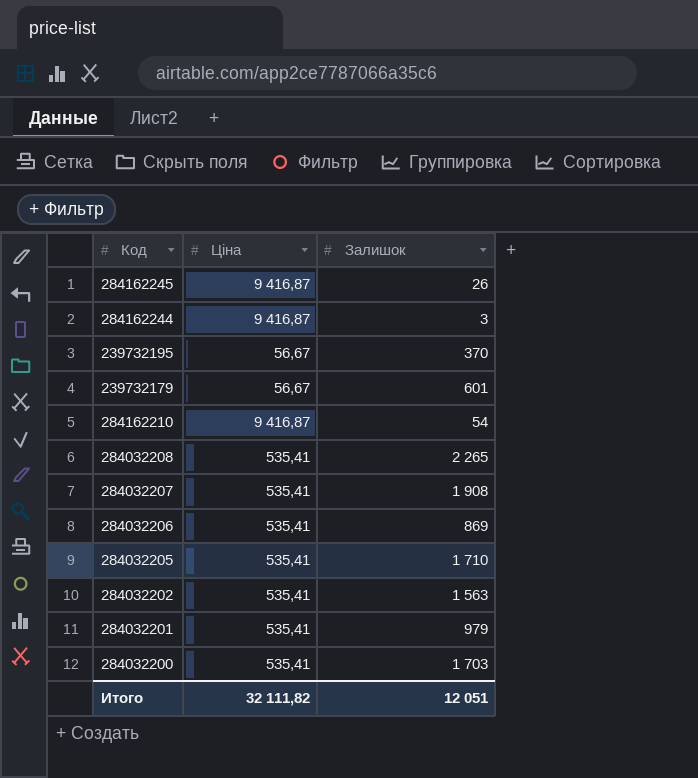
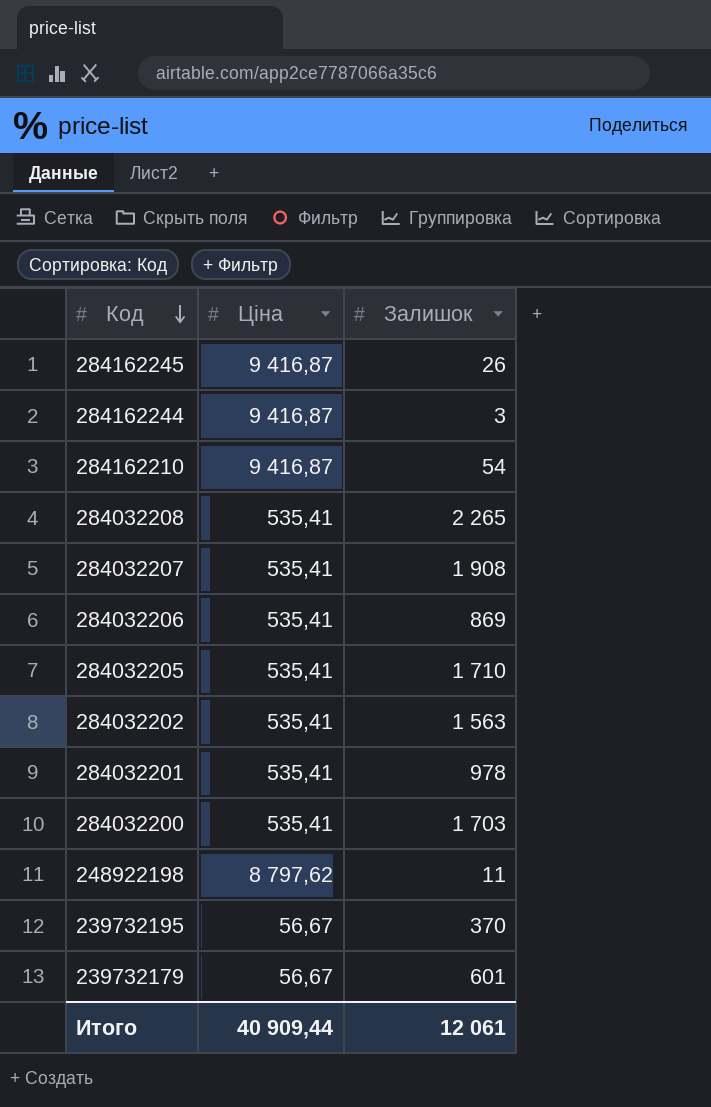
row order: none -> Код descending
284032201 | Залишок: 979 -> 978
row 248922198: none -> 8 797,62 | 11
Итого | Ціна: 32 111,82 -> 40 909,44
Итого | Залишок: 12 051 -> 12 061

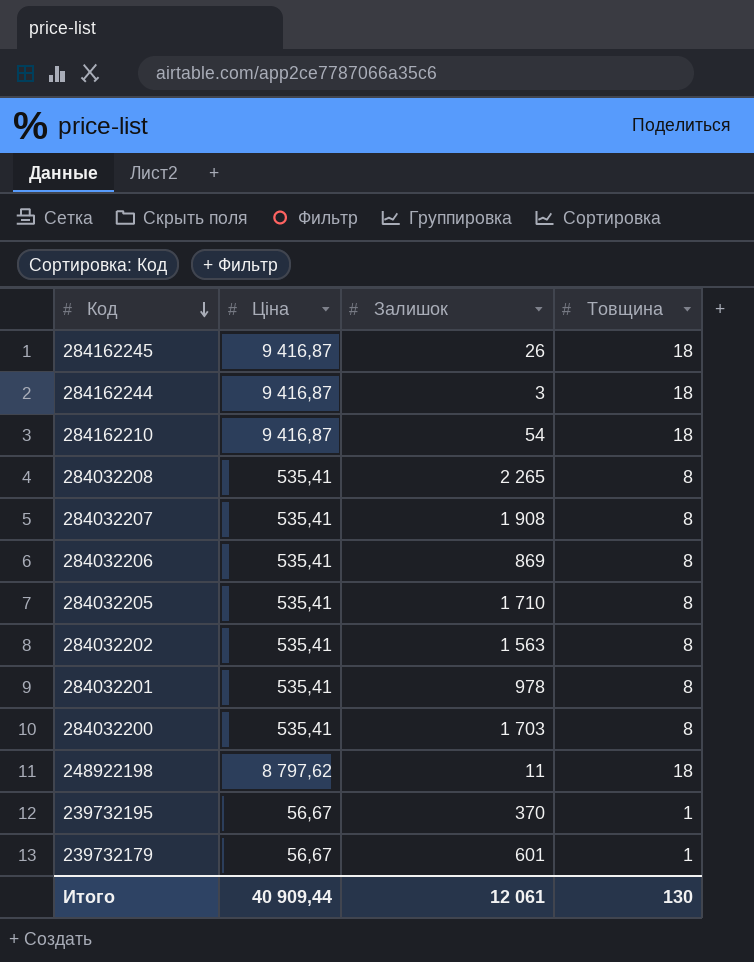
column Товщина | position: none -> 4

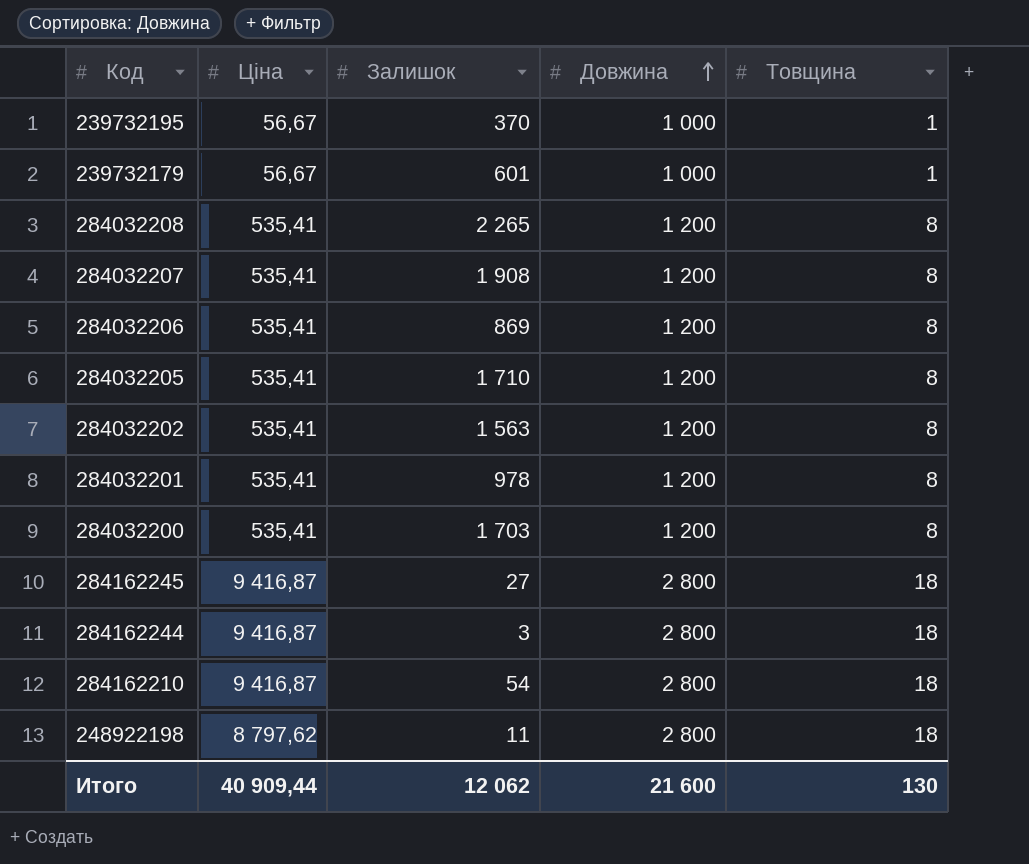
row order: Код descending -> Довжина ascending
column Довжина | position: none -> 4
284162245 | Залишок: 26 -> 27
Итого | Залишок: 12 061 -> 12 062

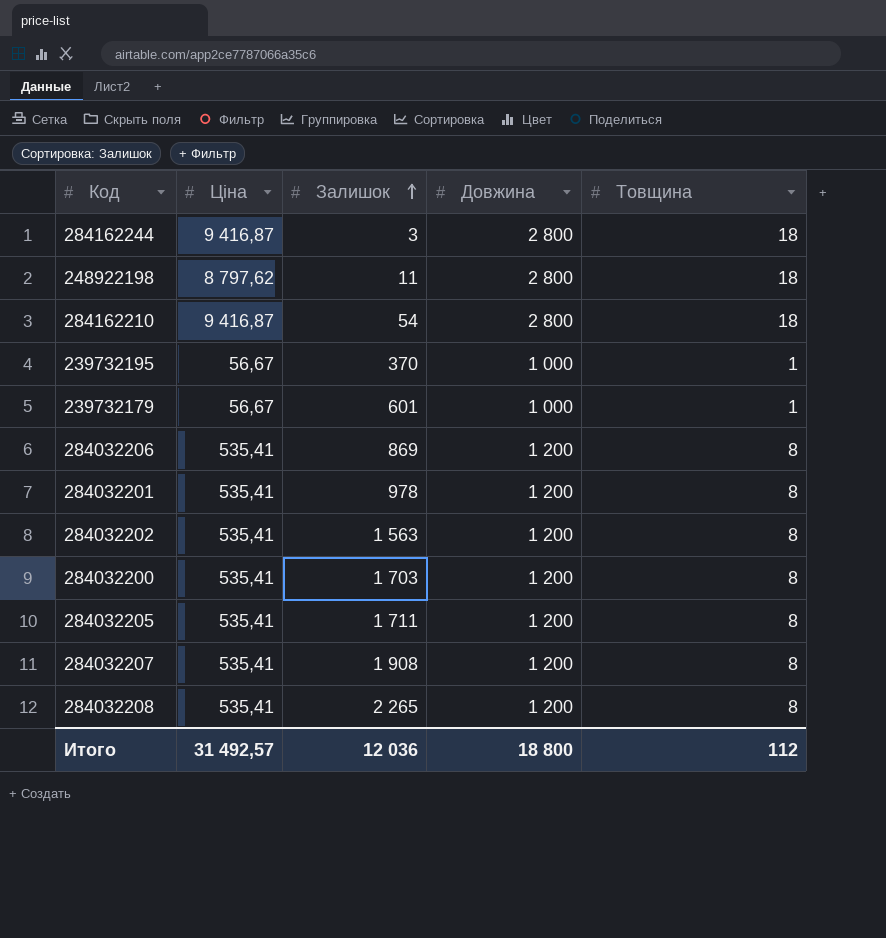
row order: Довжина ascending -> Залишок ascending
row 284162245: 9 416,87 | 27 | 2 800 | 18 -> none
284032205 | Залишок: 1 710 -> 1 711
Итого | Ціна: 40 909,44 -> 31 492,57
Итого | Залишок: 12 062 -> 12 036
Итого | Довжина: 21 600 -> 18 800
Итого | Товщина: 130 -> 112

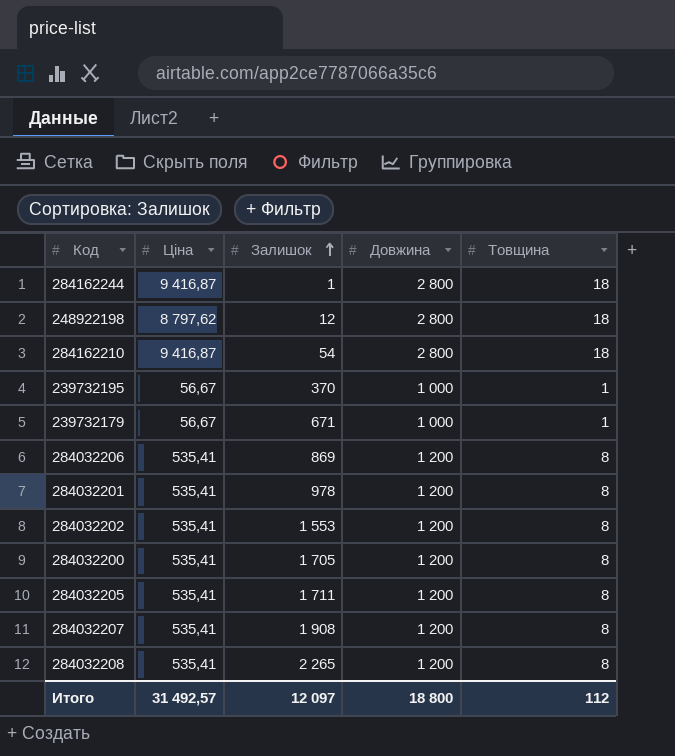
284162244 | Залишок: 3 -> 1
248922198 | Залишок: 11 -> 12
239732179 | Залишок: 601 -> 671
284032202 | Залишок: 1 563 -> 1 553
284032200 | Залишок: 1 703 -> 1 705
Итого | Залишок: 12 036 -> 12 097

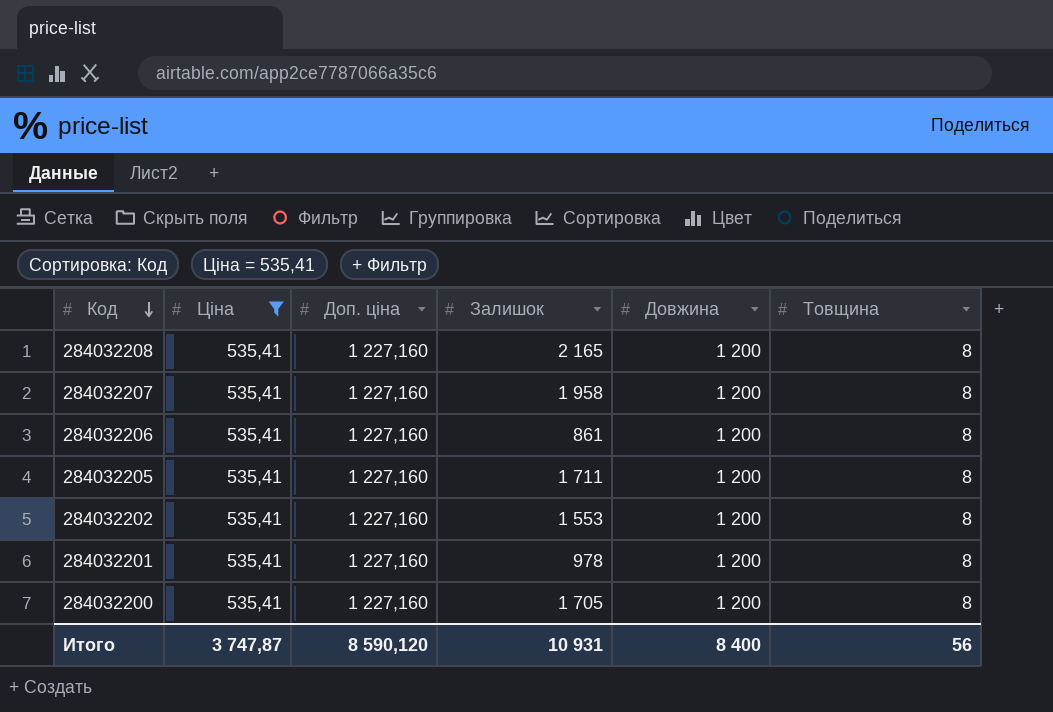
filter: none -> Ціна = 535,41
row order: Залишок ascending -> Код descending
column Доп. ціна | position: none -> 3
284032208 | Залишок: 2 265 -> 2 165
284032207 | Залишок: 1 908 -> 1 958
284032206 | Залишок: 869 -> 861
Итого | Ціна: 31 492,57 -> 3 747,87
Итого | Залишок: 12 097 -> 10 931
Итого | Довжина: 18 800 -> 8 400
Итого | Товщина: 112 -> 56

